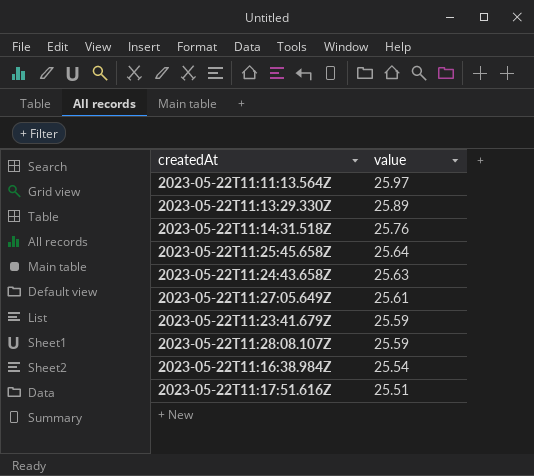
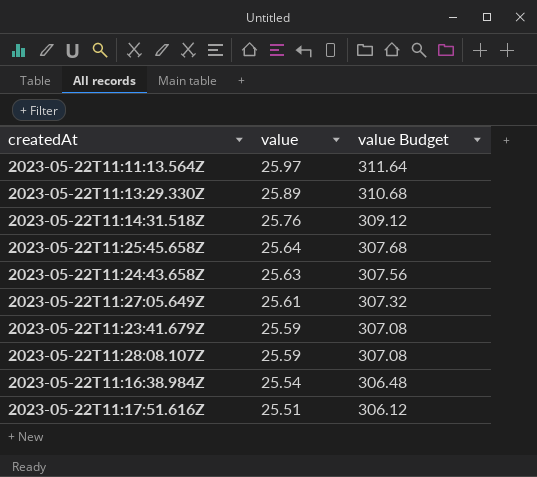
column value Budget | formula: none -> [value] * 12

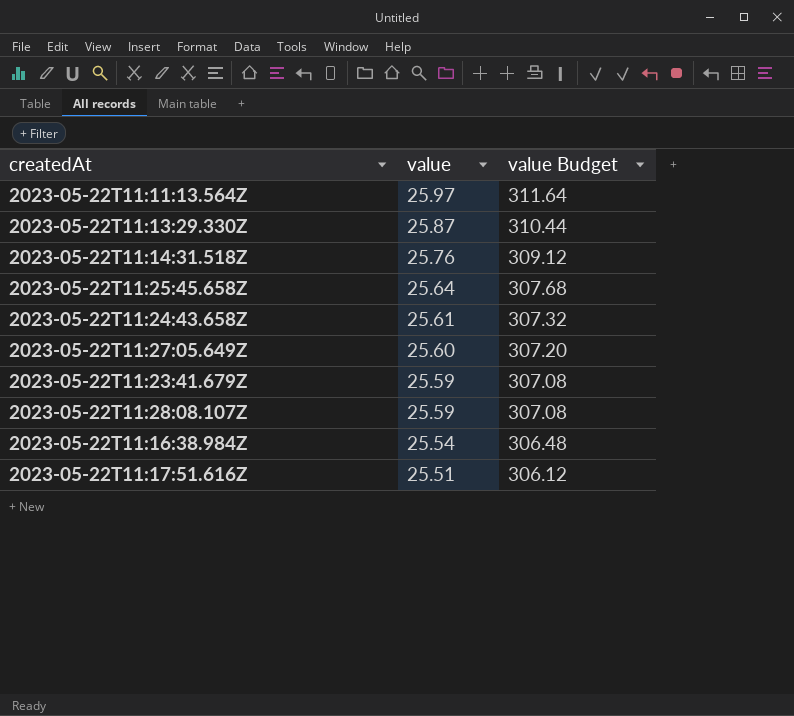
2023-05-22T11:13:29.330Z | value: 25.89 -> 25.87
2023-05-22T11:13:29.330Z | value Budget: 310.68 -> 310.44
2023-05-22T11:24:43.658Z | value: 25.63 -> 25.61
2023-05-22T11:24:43.658Z | value Budget: 307.56 -> 307.32
2023-05-22T11:27:05.649Z | value: 25.61 -> 25.60
2023-05-22T11:27:05.649Z | value Budget: 307.32 -> 307.20

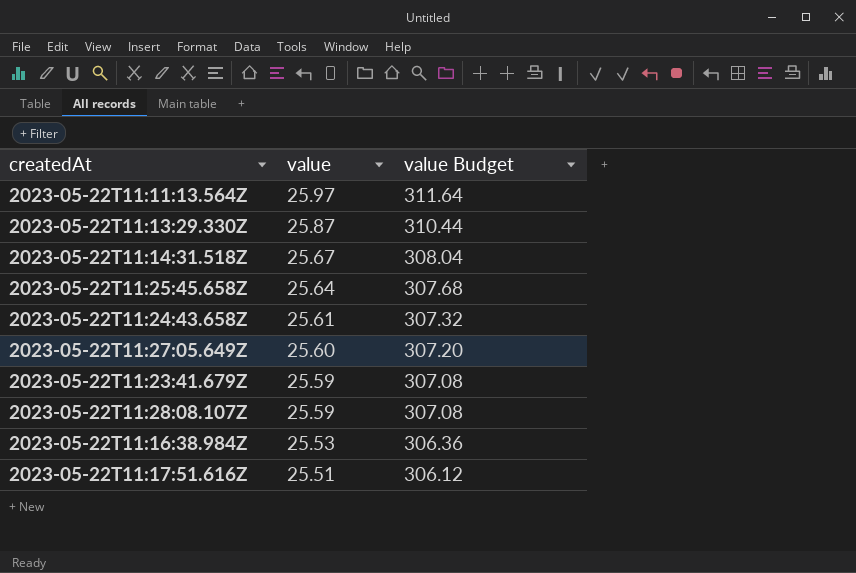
2023-05-22T11:14:31.518Z | value: 25.76 -> 25.67
2023-05-22T11:14:31.518Z | value Budget: 309.12 -> 308.04
2023-05-22T11:16:38.984Z | value: 25.54 -> 25.53
2023-05-22T11:16:38.984Z | value Budget: 306.48 -> 306.36

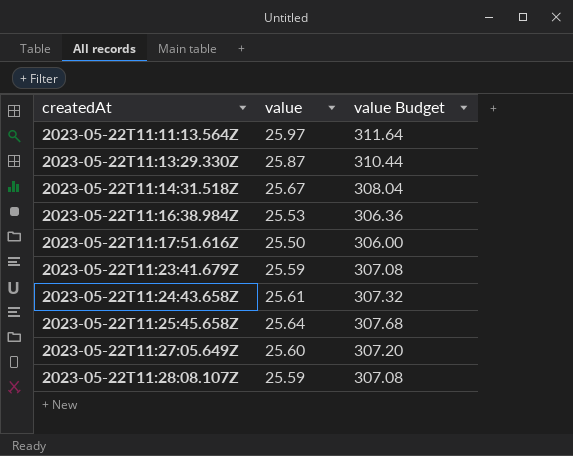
row order: value descending -> createdAt ascending
2023-05-22T11:17:51.616Z | value: 25.51 -> 25.50
2023-05-22T11:17:51.616Z | value Budget: 306.12 -> 306.00

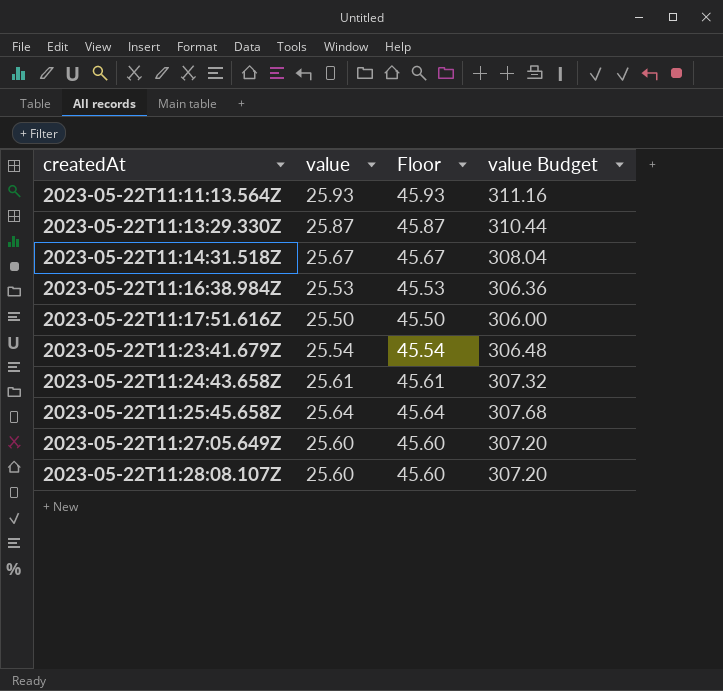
column Floor | formula: none -> [value] + 20
2023-05-22T11:11:13.564Z | value: 25.97 -> 25.93
2023-05-22T11:11:13.564Z | value Budget: 311.64 -> 311.16
2023-05-22T11:23:41.679Z | value: 25.59 -> 25.54
2023-05-22T11:23:41.679Z | value Budget: 307.08 -> 306.48
2023-05-22T11:28:08.107Z | value: 25.59 -> 25.60
2023-05-22T11:28:08.107Z | value Budget: 307.08 -> 307.20

